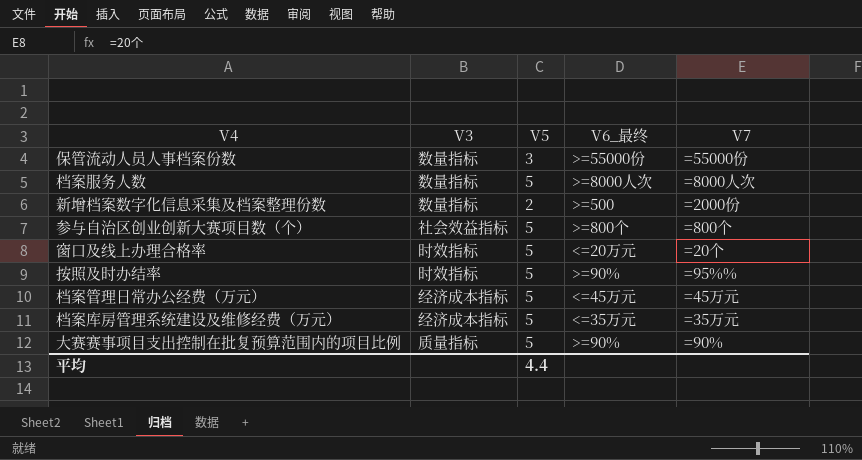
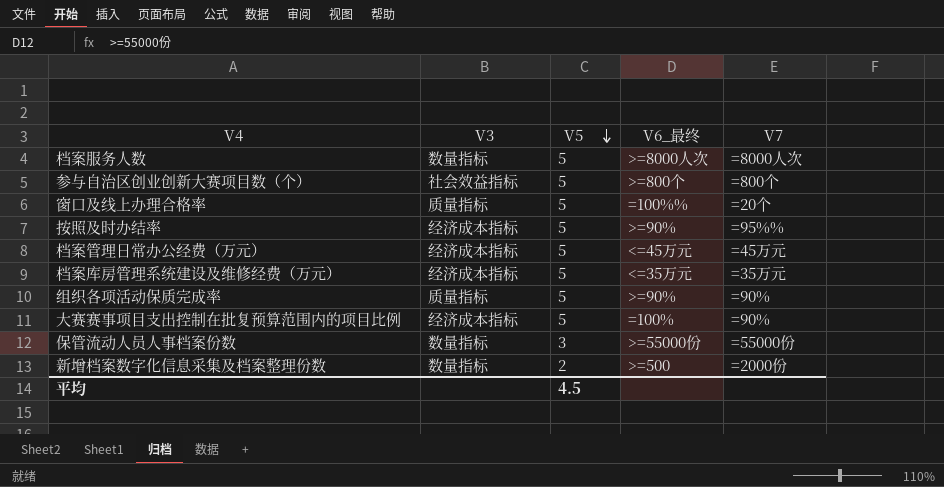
row order: none -> V5 descending
窗口及线上办理合格率 | V3: 时效指标 -> 质量指标
窗口及线上办理合格率 | V6_最终: <=20万元 -> =100%%
按照及时办结率 | V3: 时效指标 -> 经济成本指标
row 组织各项活动保质完成率: none -> 质量指标 | 5 | >=90% | =90%
大赛赛事项目支出控制在批复预算范围内的项目比例 | V3: 质量指标 -> 经济成本指标
大赛赛事项目支出控制在批复预算范围内的项目比例 | V6_最终: >=90% -> =100%
平均 | V5: 4.4 -> 4.5

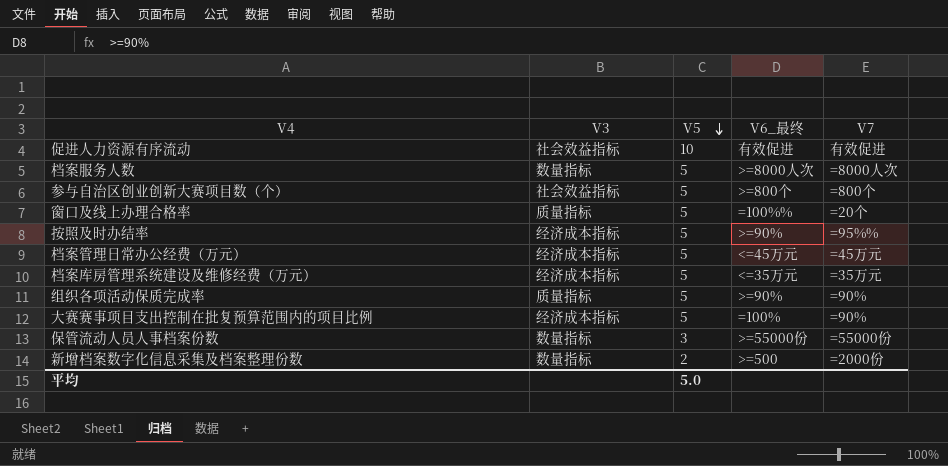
row 促进人力资源有序流动: none -> 社会效益指标 | 10 | 有效促进 | 有效促进
平均 | V5: 4.5 -> 5.0

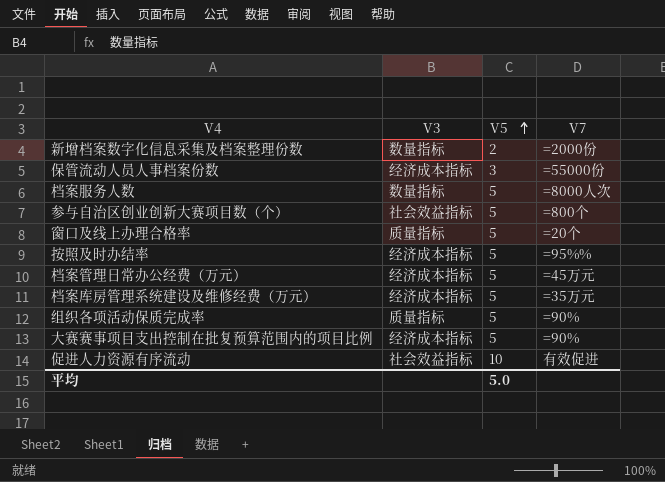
row order: V5 descending -> V5 ascending
column V6_最终 | position: 4 -> none
保管流动人员人事档案份数 | V3: 数量指标 -> 经济成本指标

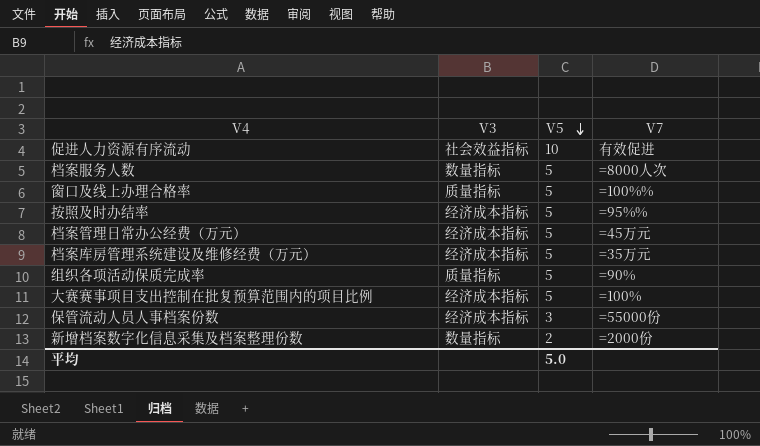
row order: V5 ascending -> V5 descending
row 参与自治区创业创新大赛项目数（个）: 社会效益指标 | 5 | =800个 -> none
窗口及线上办理合格率 | V7: =20个 -> =100%%
大赛赛事项目支出控制在批复预算范围内的项目比例 | V7: =90% -> =100%

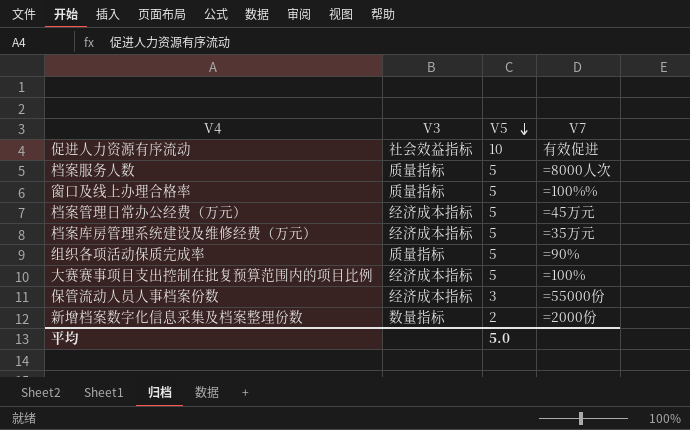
row 按照及时办结率: 经济成本指标 | 5 | =95%% -> none
档案服务人数 | V3: 数量指标 -> 质量指标

